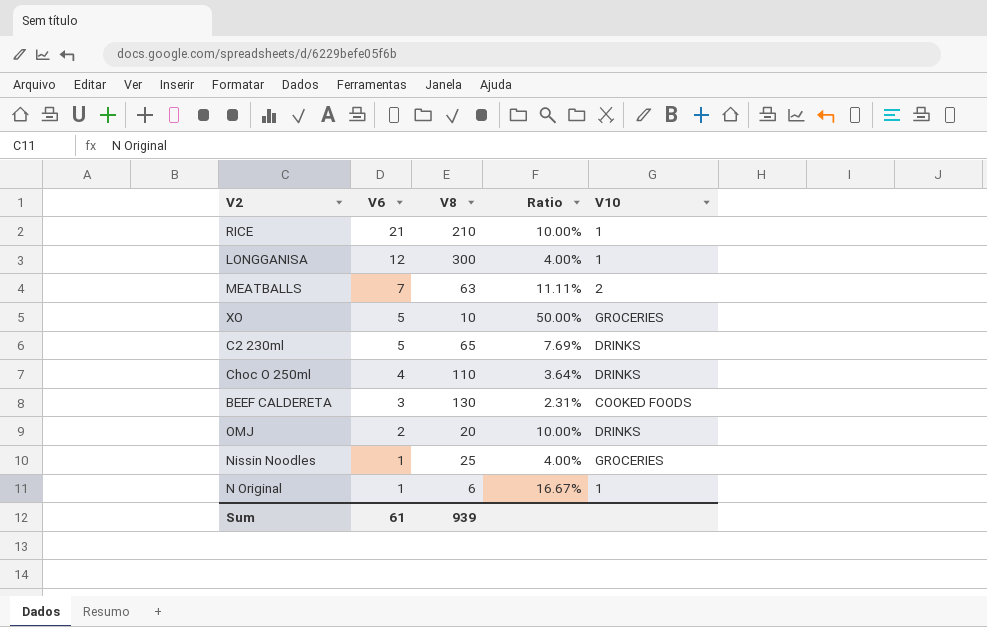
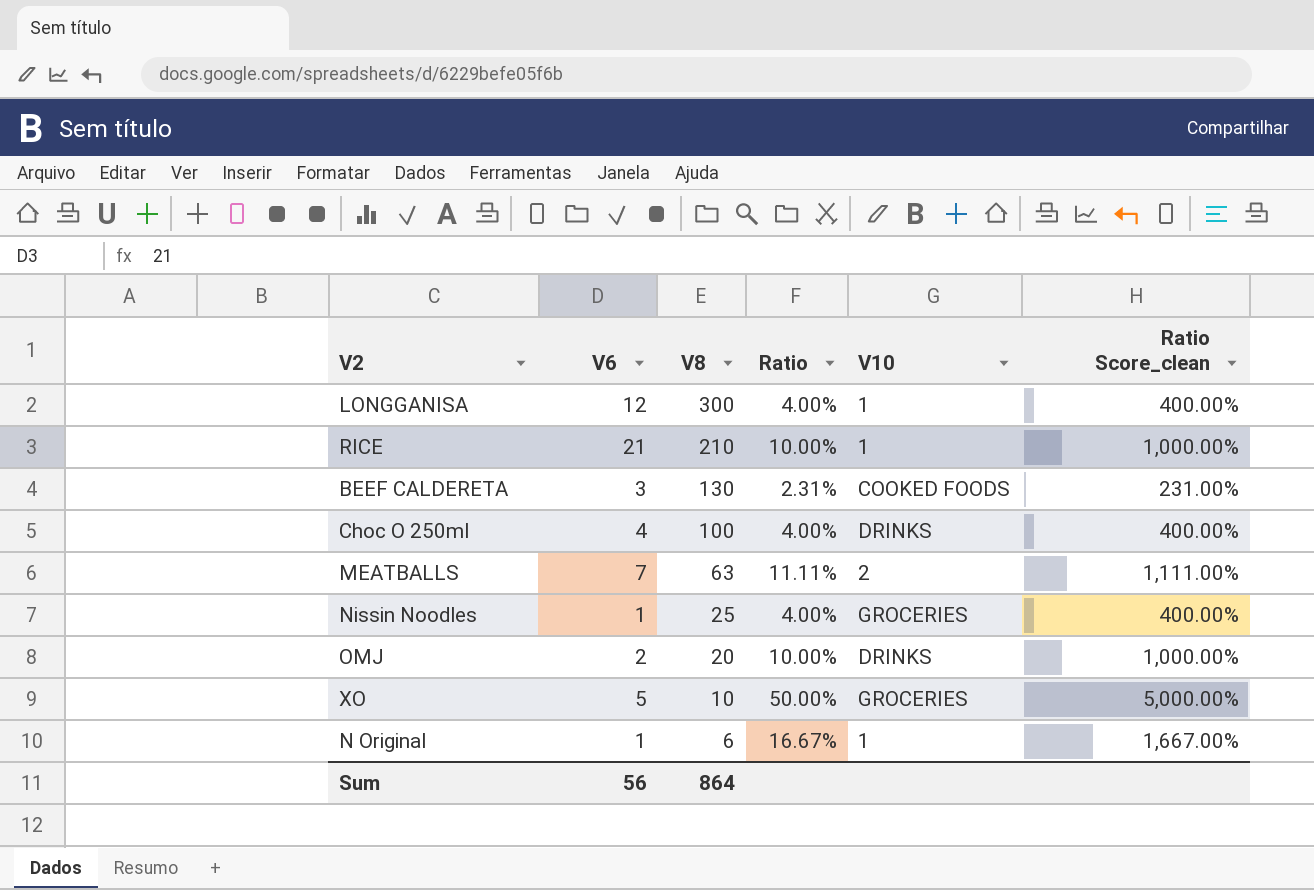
row order: V6 descending -> V8 descending
column Ratio Score_clean | formula: none -> [Ratio] * 100
row C2 230ml: 5 | 65 | 7.69% | DRINKS -> none
Choc O 250ml | V8: 110 -> 100
Choc O 250ml | Ratio: 3.64% -> 4.00%
Sum | V6: 61 -> 56
Sum | V8: 939 -> 864

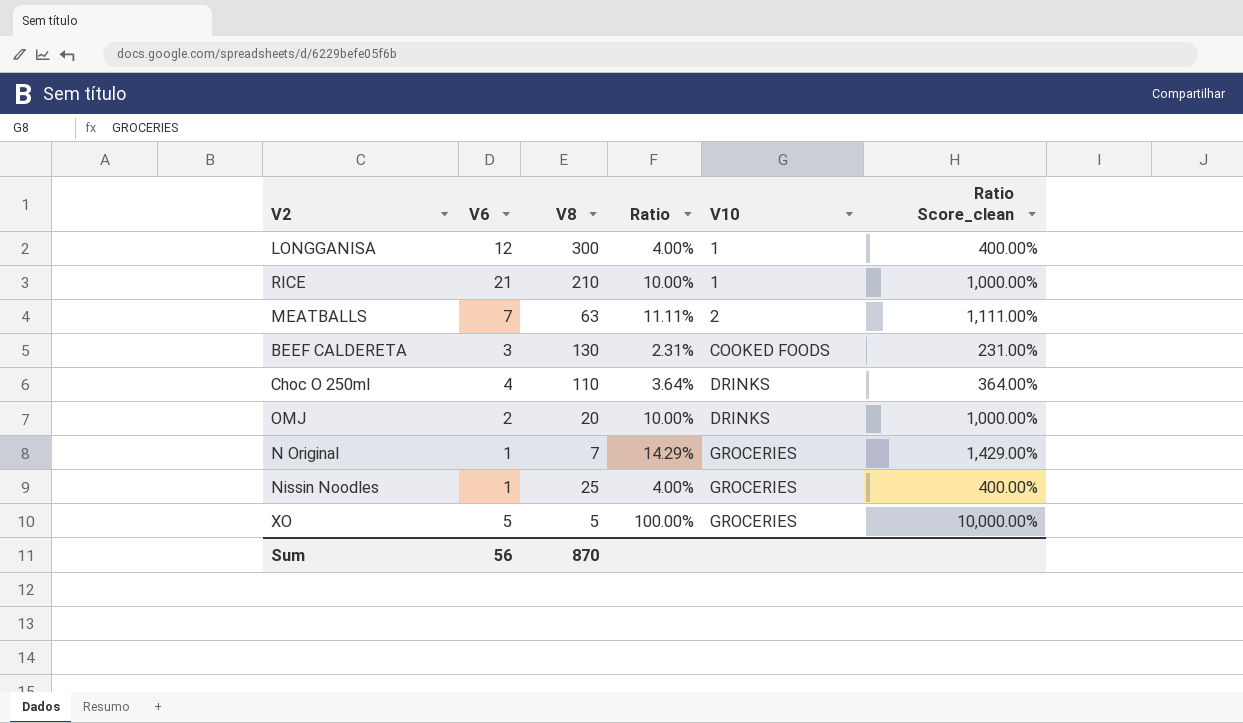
row order: V8 descending -> V10 ascending
Choc O 250ml | V8: 100 -> 110
Choc O 250ml | Ratio: 4.00% -> 3.64%
Choc O 250ml | Ratio Score_clean: 400.00% -> 364.00%
N Original | V8: 6 -> 7
N Original | Ratio: 16.67% -> 14.29%
N Original | V10: 1 -> GROCERIES
N Original | Ratio Score_clean: 1,667.00% -> 1,429.00%
XO | V8: 10 -> 5
XO | Ratio: 50.00% -> 100.00%
XO | Ratio Score_clean: 5,000.00% -> 10,000.00%
Sum | V8: 864 -> 870

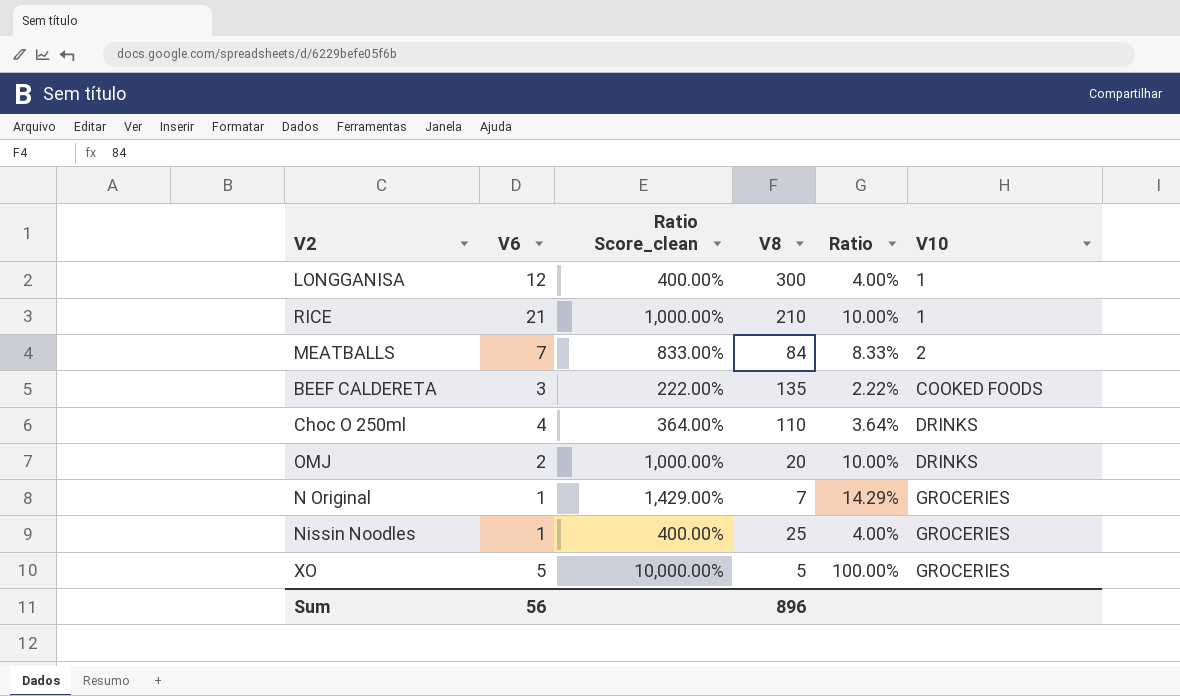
column Ratio Score_clean | position: 6 -> 3
MEATBALLS | Ratio Score_clean: 1,111.00% -> 833.00%
MEATBALLS | V8: 63 -> 84
MEATBALLS | Ratio: 11.11% -> 8.33%
BEEF CALDERETA | Ratio Score_clean: 231.00% -> 222.00%
BEEF CALDERETA | V8: 130 -> 135
BEEF CALDERETA | Ratio: 2.31% -> 2.22%
Sum | V8: 870 -> 896

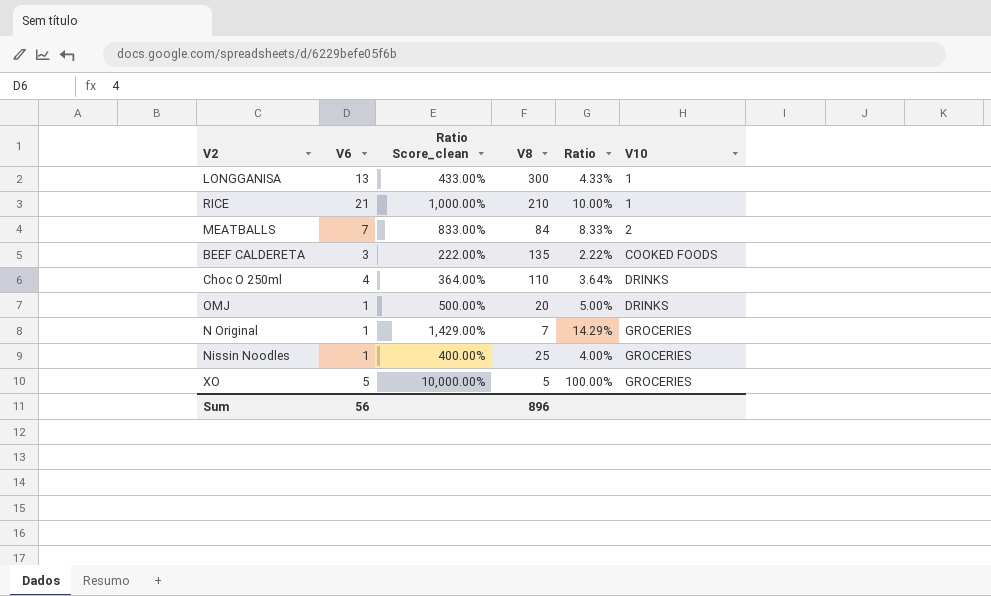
LONGGANISA | V6: 12 -> 13
LONGGANISA | Ratio Score_clean: 400.00% -> 433.00%
LONGGANISA | Ratio: 4.00% -> 4.33%
OMJ | V6: 2 -> 1
OMJ | Ratio Score_clean: 1,000.00% -> 500.00%
OMJ | Ratio: 10.00% -> 5.00%

